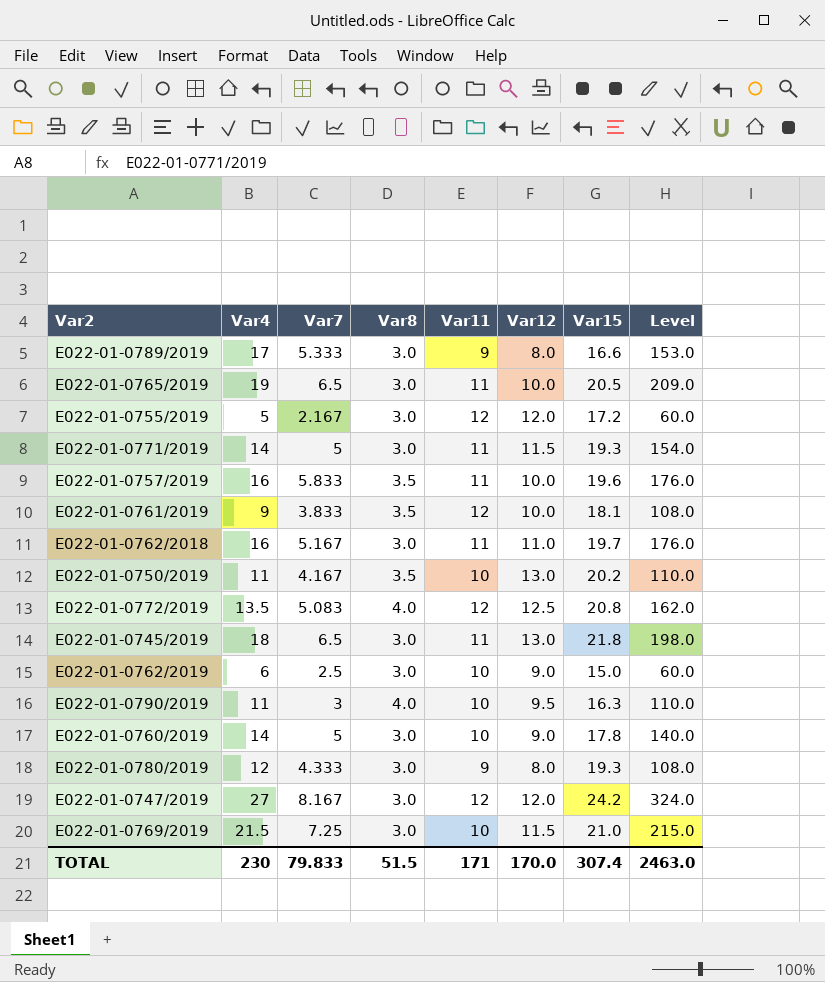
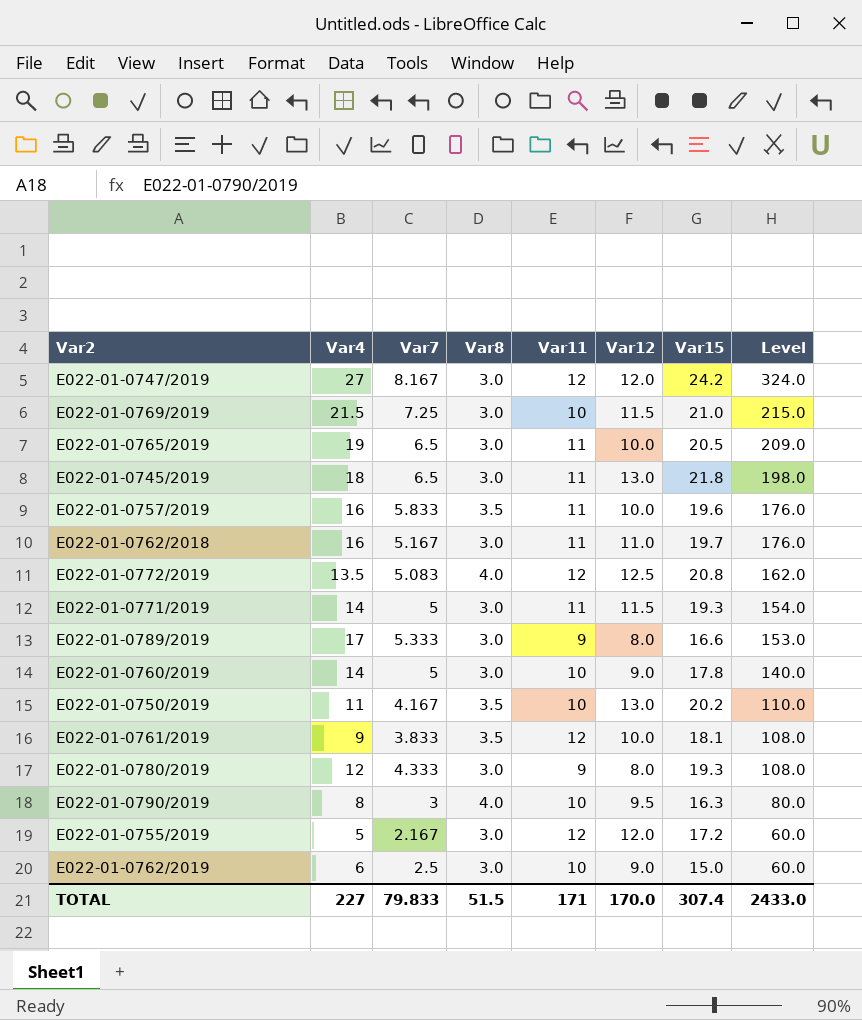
row order: none -> Level descending
E022-01-0790/2019 | Var4: 11 -> 8
E022-01-0790/2019 | Level: 110.0 -> 80.0
TOTAL | Var4: 230 -> 227
TOTAL | Level: 2463.0 -> 2433.0

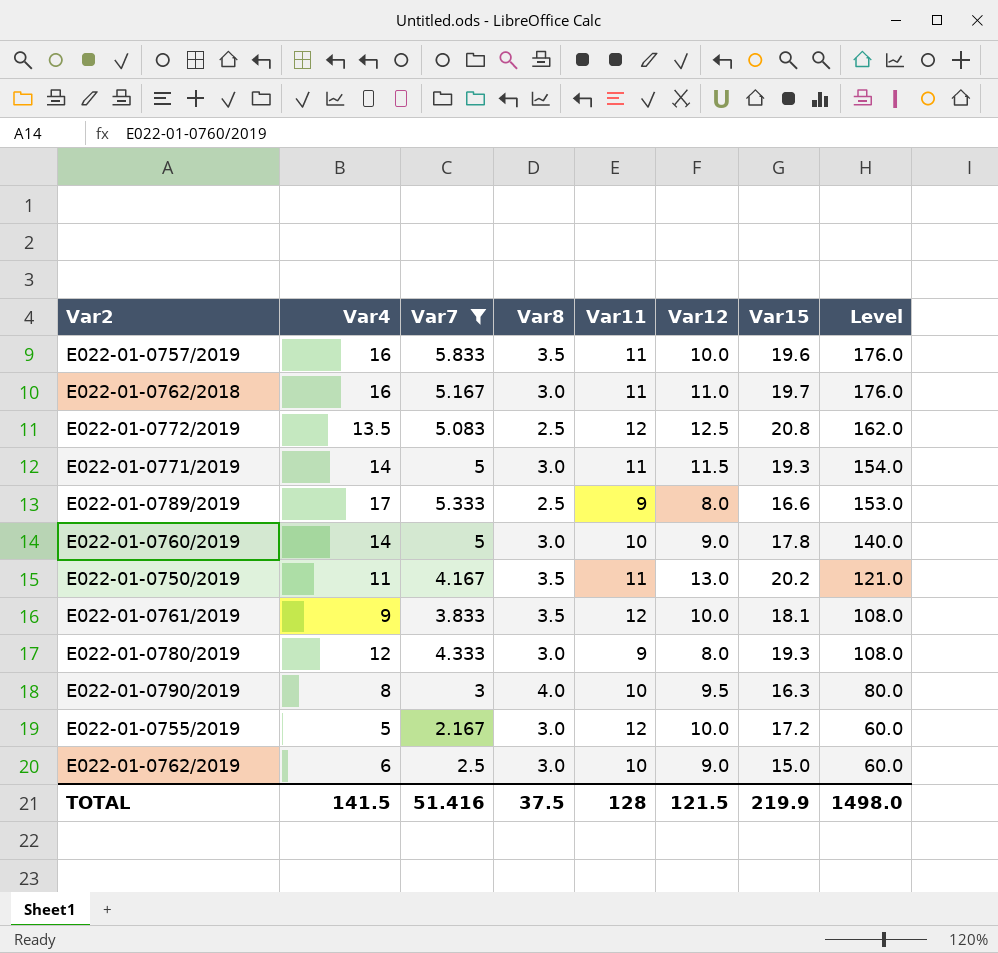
filter: none -> Var7 <= 5.833
E022-01-0772/2019 | Var8: 4.0 -> 2.5
E022-01-0789/2019 | Var8: 3.0 -> 2.5
E022-01-0750/2019 | Var11: 10 -> 11
E022-01-0750/2019 | Level: 110.0 -> 121.0
E022-01-0755/2019 | Var12: 12.0 -> 10.0
TOTAL | Var4: 227 -> 141.5
TOTAL | Var7: 79.833 -> 51.416
TOTAL | Var8: 51.5 -> 37.5
TOTAL | Var11: 171 -> 128
TOTAL | Var12: 170.0 -> 121.5
TOTAL | Var15: 307.4 -> 219.9
TOTAL | Level: 2433.0 -> 1498.0

